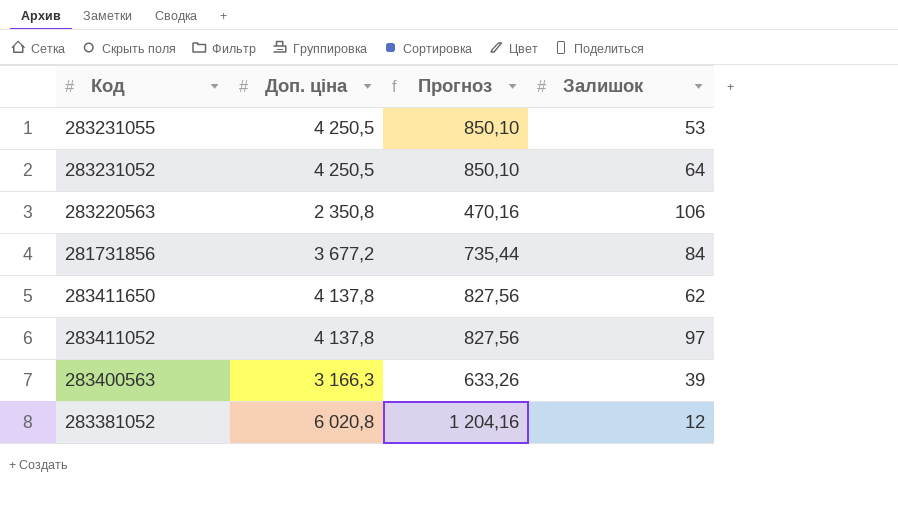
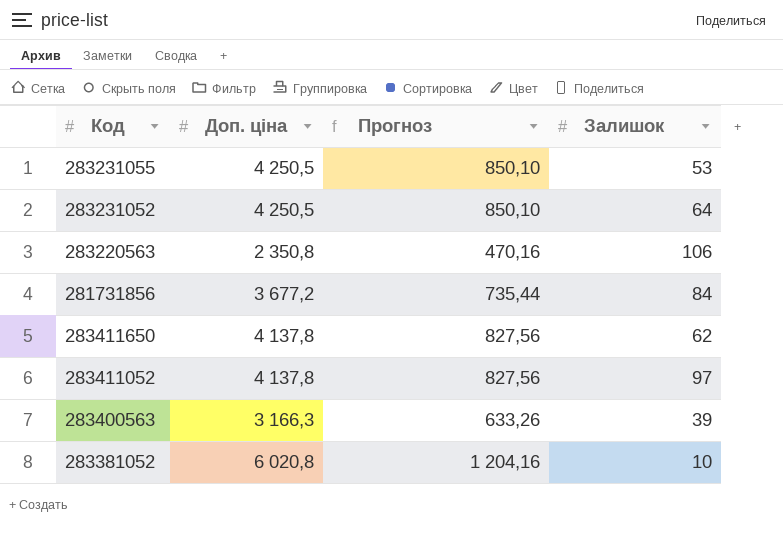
283381052 | Залишок: 12 -> 10

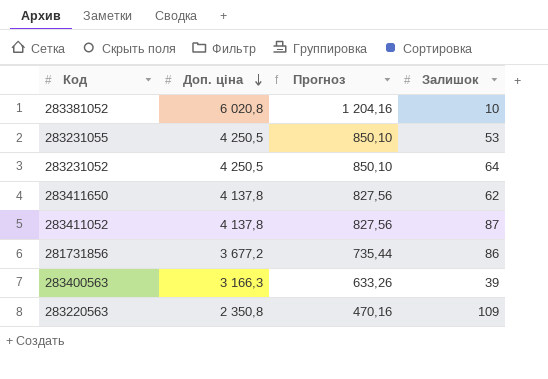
row order: none -> Доп. ціна descending
283411052 | Залишок: 97 -> 87
281731856 | Залишок: 84 -> 86
283220563 | Залишок: 106 -> 109

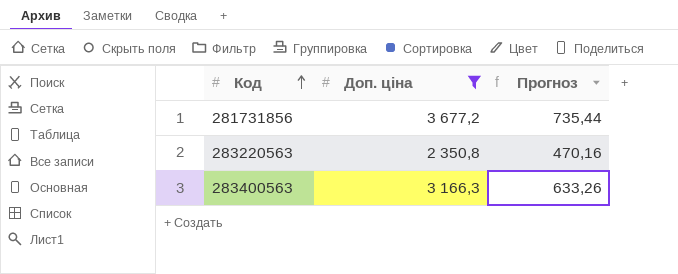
filter: none -> Доп. ціна <= 3 677,2
row order: Доп. ціна descending -> Код ascending
column Залишок | position: 4 -> none

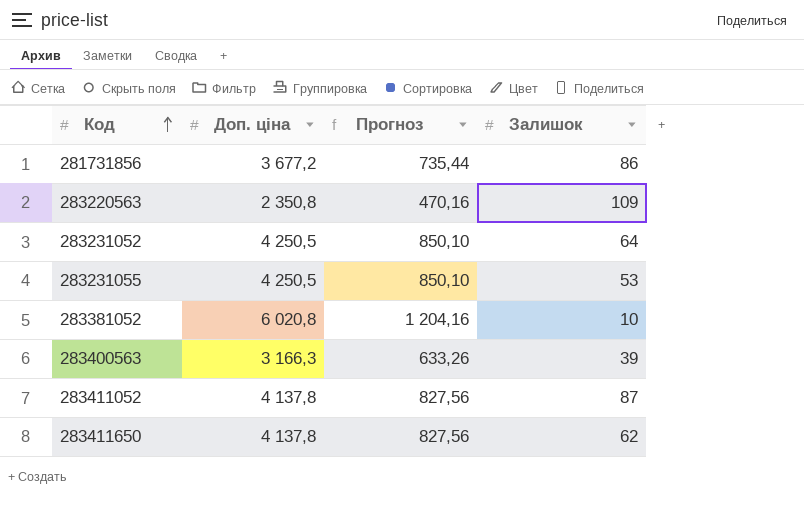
filter: Доп. ціна <= 3 677,2 -> none
column Залишок | position: none -> 4

